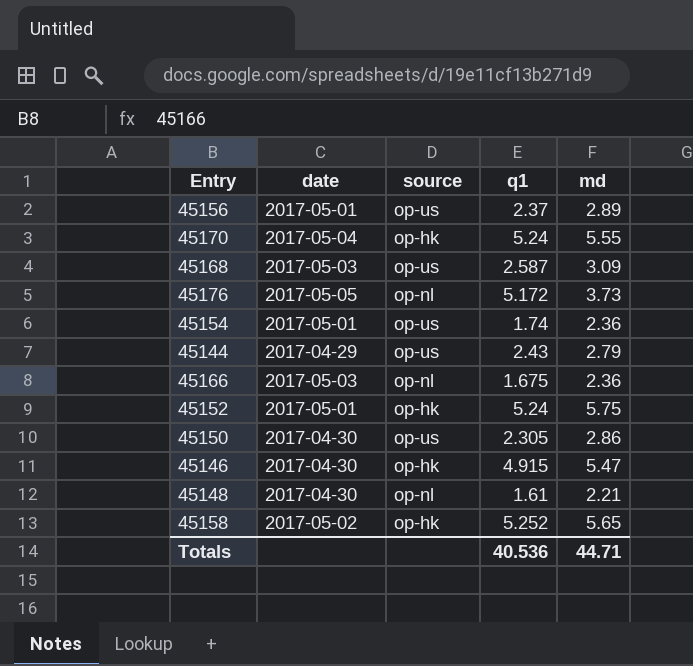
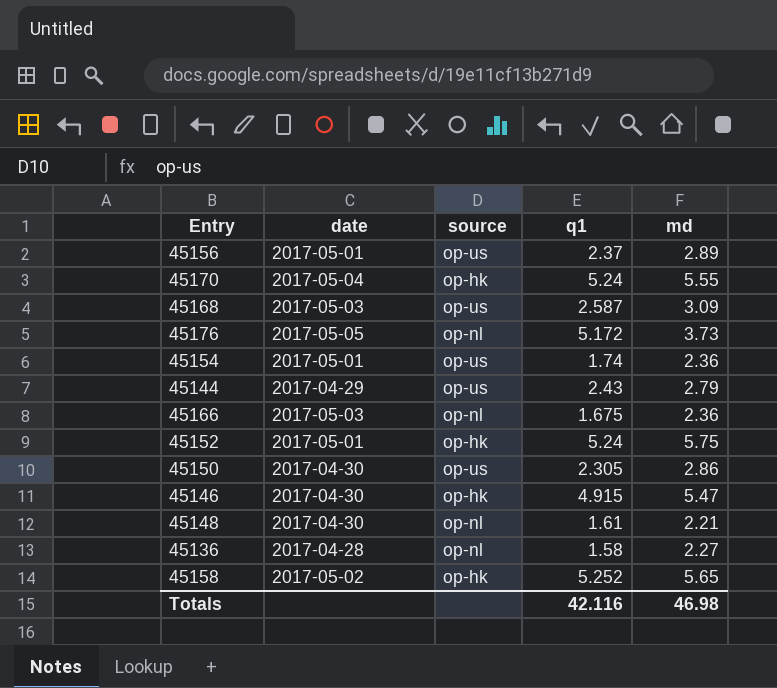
row 45136: none -> 2017-04-28 | op-nl | 1.58 | 2.27
Totals | q1: 40.536 -> 42.116
Totals | md: 44.71 -> 46.98

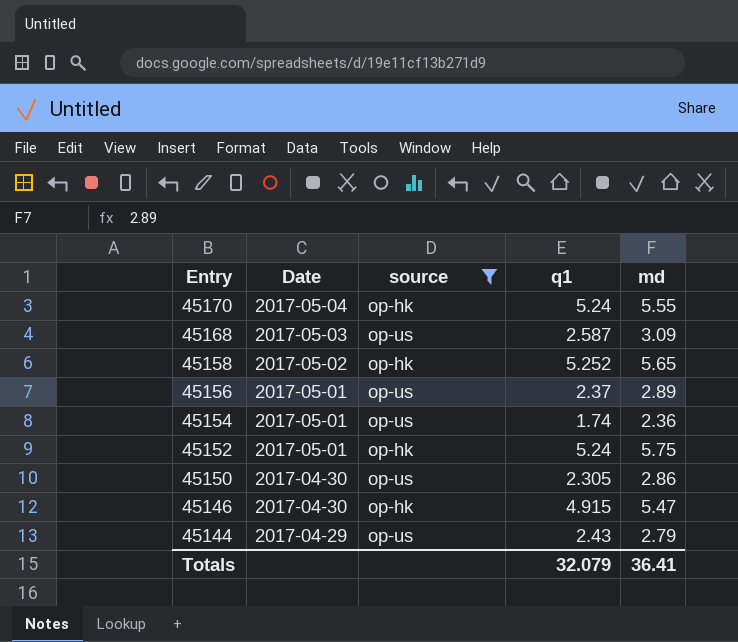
filter: none -> source != op-nl
row order: none -> Entry descending
column name: date -> Date
Totals | q1: 42.116 -> 32.079
Totals | md: 46.98 -> 36.41

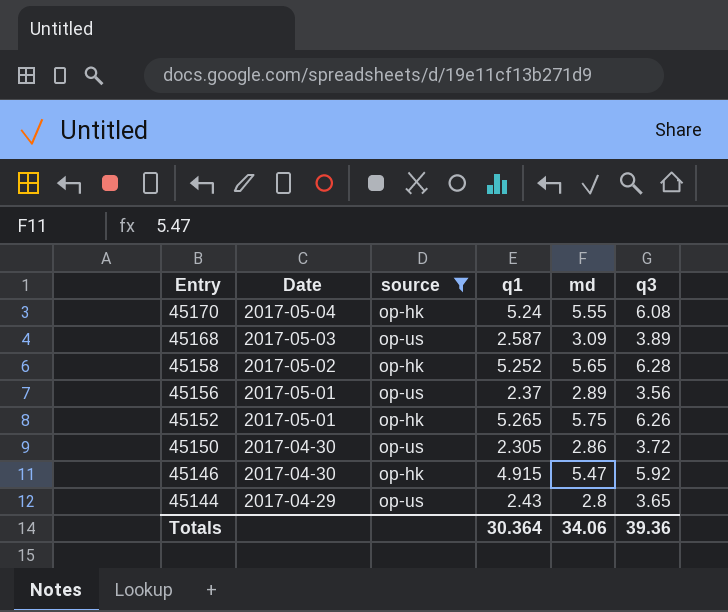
column q3 | position: none -> 6
row 45154: 2017-05-01 | op-us | 1.74 | 2.36 -> none
45152 | q1: 5.24 -> 5.265
45144 | md: 2.79 -> 2.8
Totals | q1: 32.079 -> 30.364
Totals | md: 36.41 -> 34.06

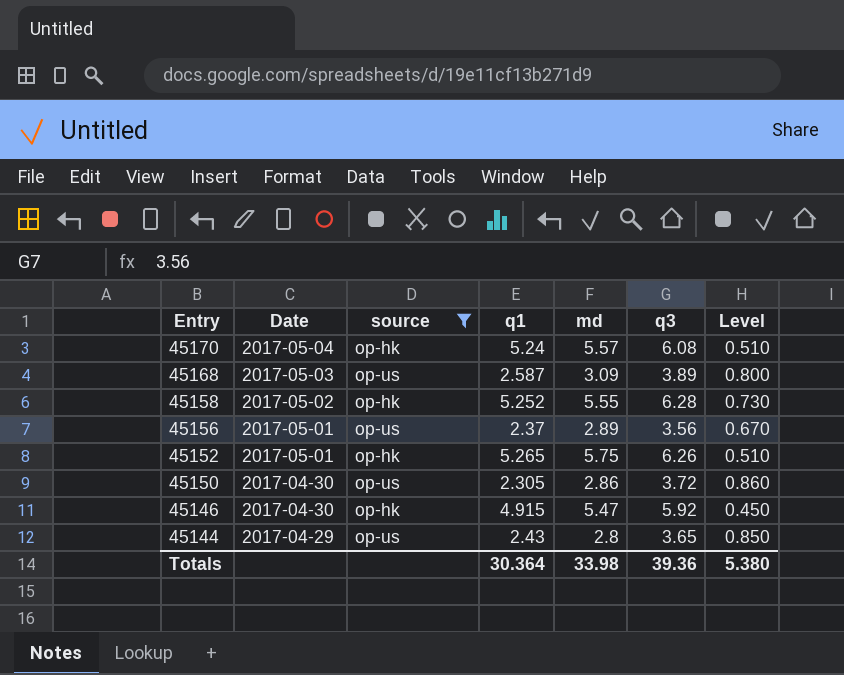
column Level | formula: none -> [q3] - [md]
45170 | md: 5.55 -> 5.57
45158 | md: 5.65 -> 5.55
Totals | md: 34.06 -> 33.98

